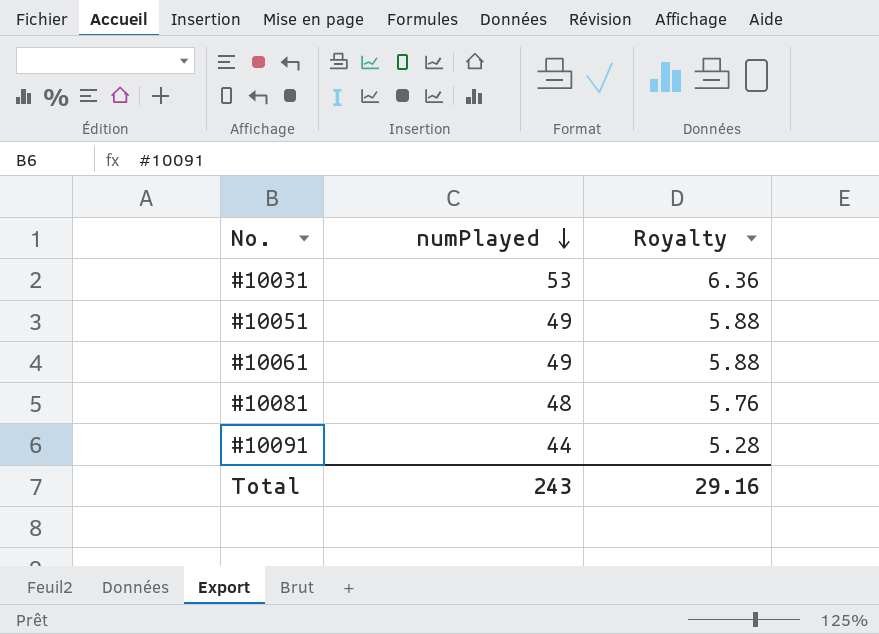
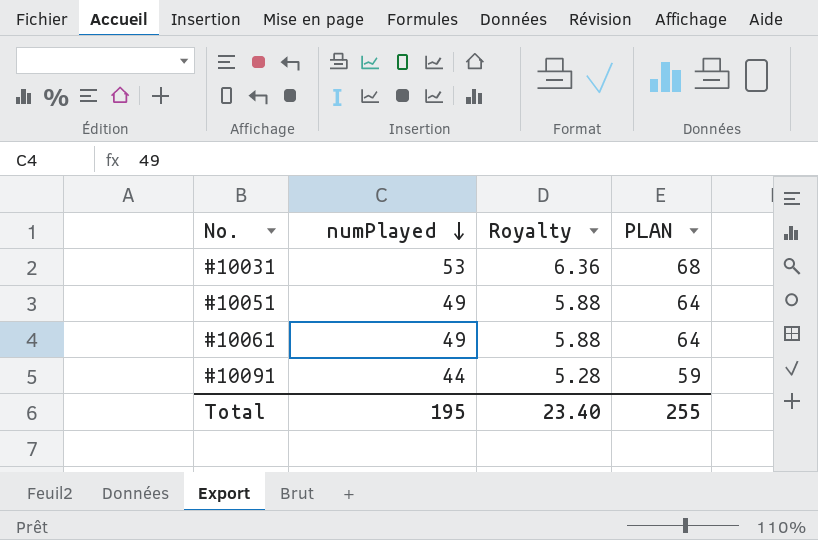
column PLAN | formula: none -> [numPlayed] + 15
row #10081: 48 | 5.76 -> none
Total | numPlayed: 243 -> 195
Total | Royalty: 29.16 -> 23.40

